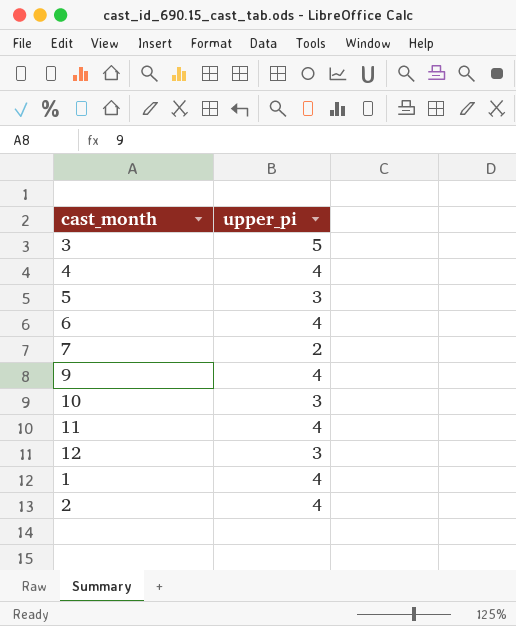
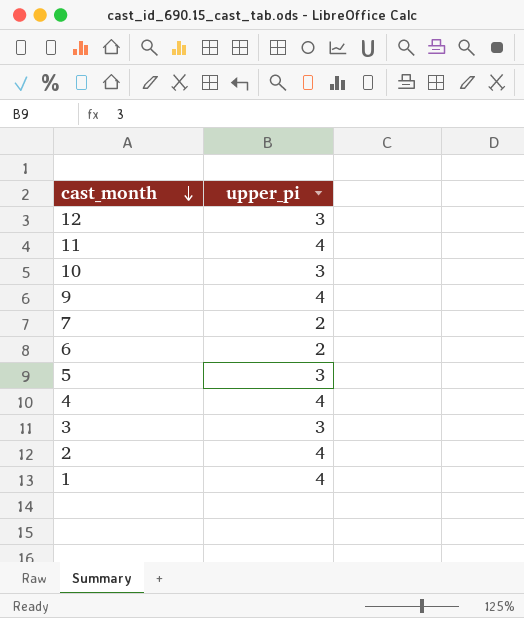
row order: none -> cast_month descending
6 | upper_pi: 4 -> 2
3 | upper_pi: 5 -> 3

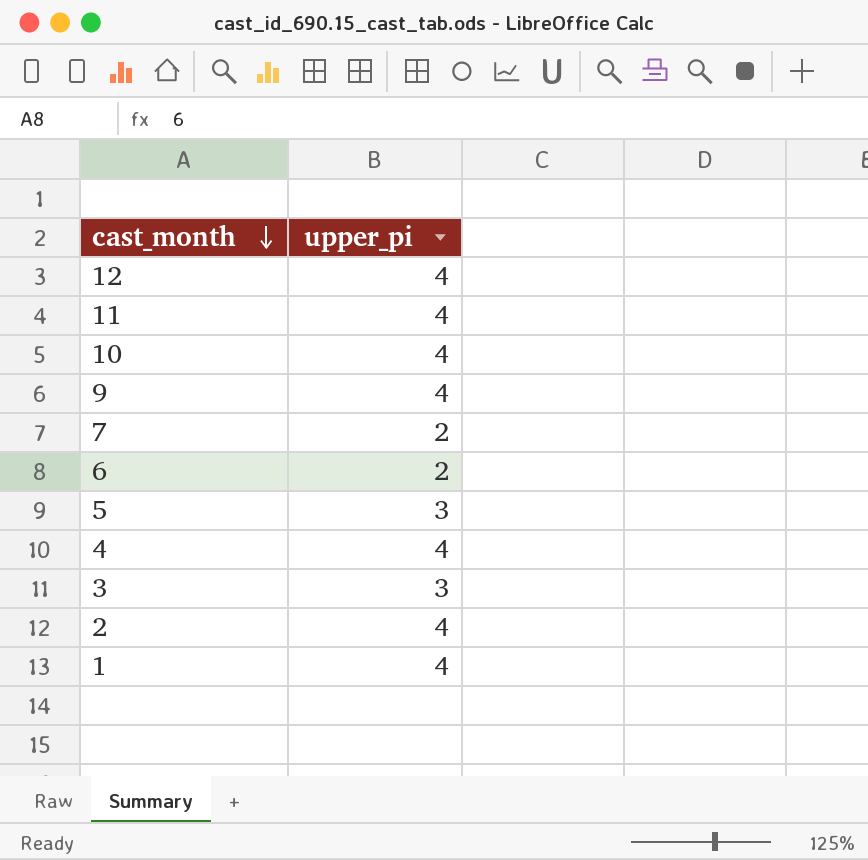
12 | upper_pi: 3 -> 4
10 | upper_pi: 3 -> 4

